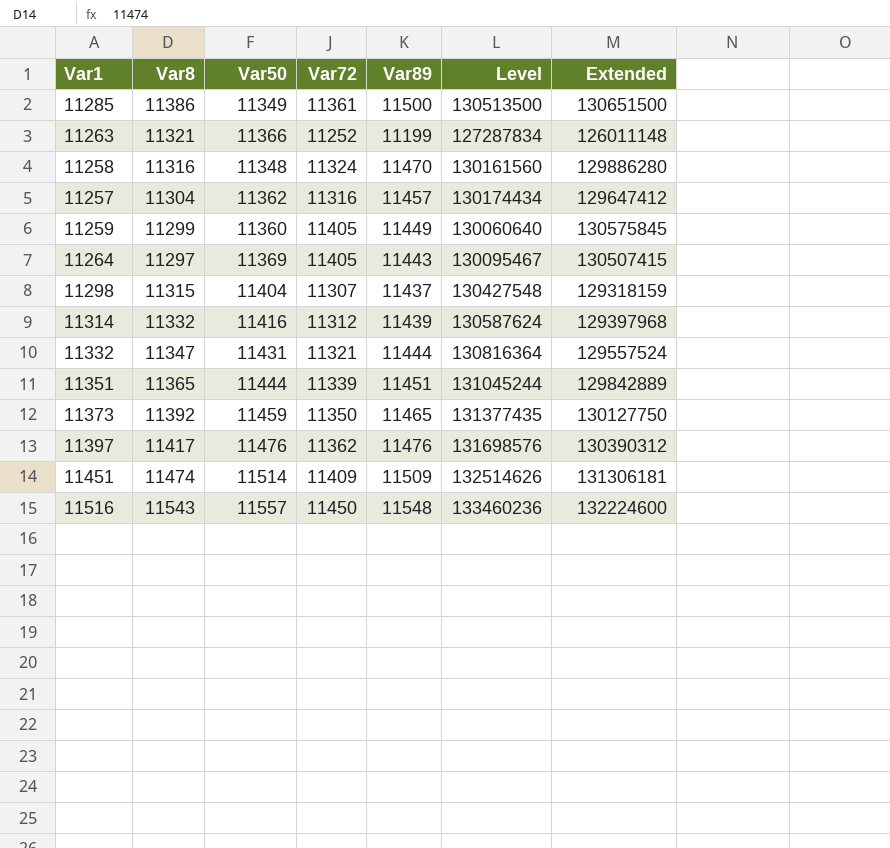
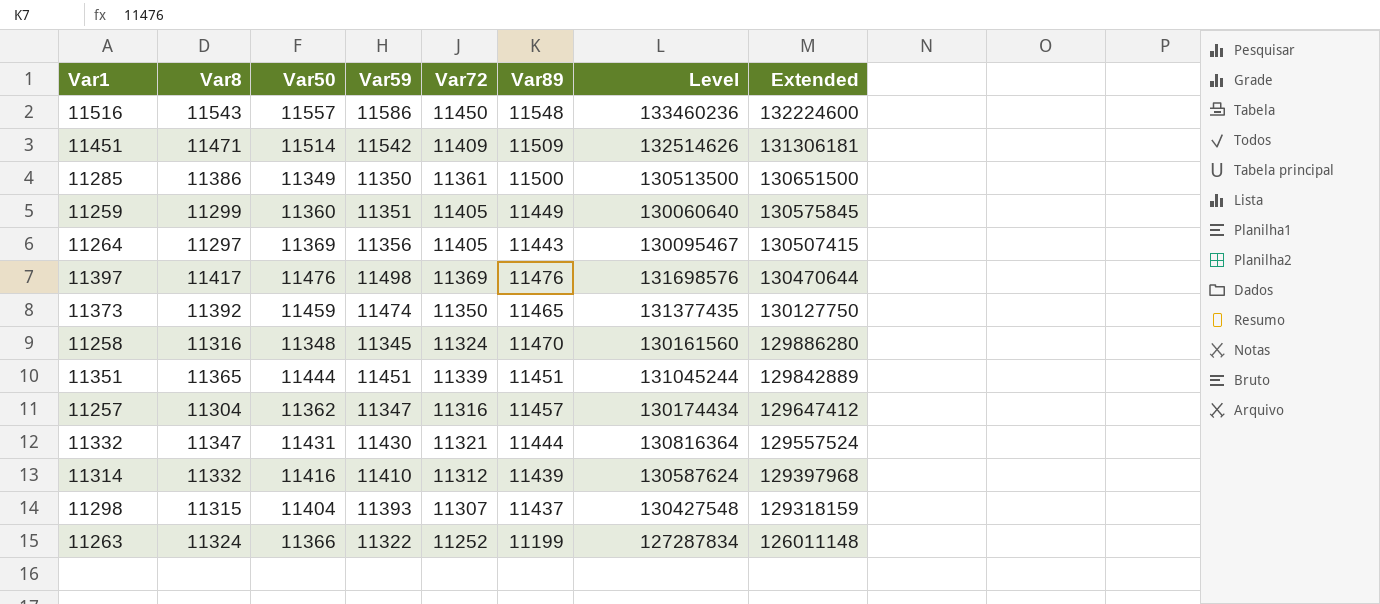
row order: none -> Extended descending
column Var59 | position: none -> 4
11451 | Var8: 11474 -> 11471
11397 | Var72: 11362 -> 11369
11397 | Extended: 130390312 -> 130470644
11263 | Var8: 11321 -> 11324

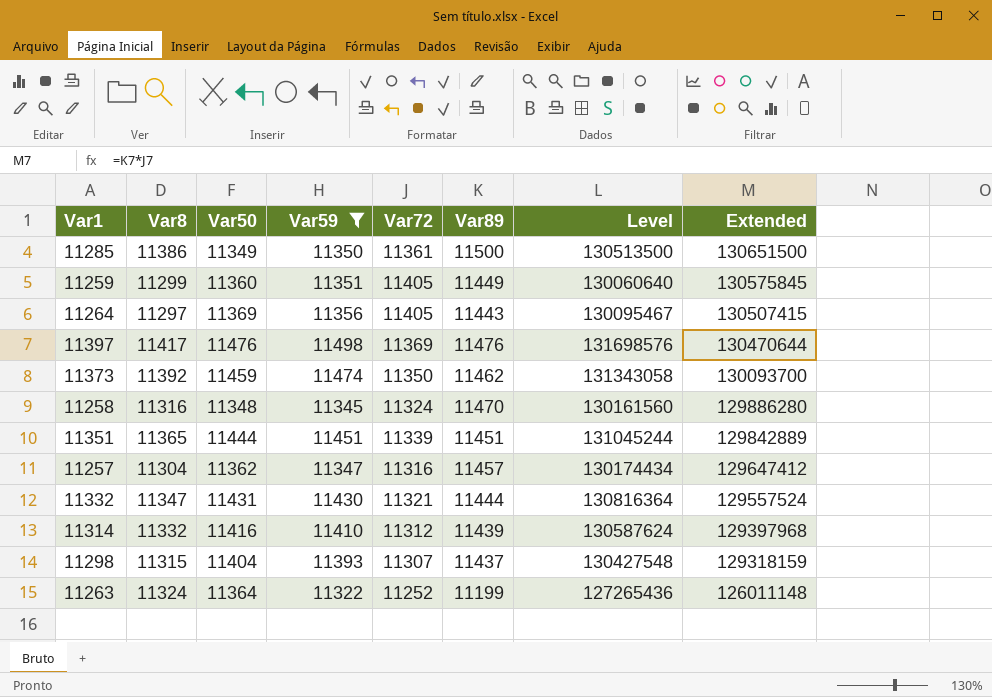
filter: none -> Var59 <= 11498
11373 | Var89: 11465 -> 11462
11373 | Level: 131377435 -> 131343058
11373 | Extended: 130127750 -> 130093700
11263 | Var50: 11366 -> 11364
11263 | Level: 127287834 -> 127265436

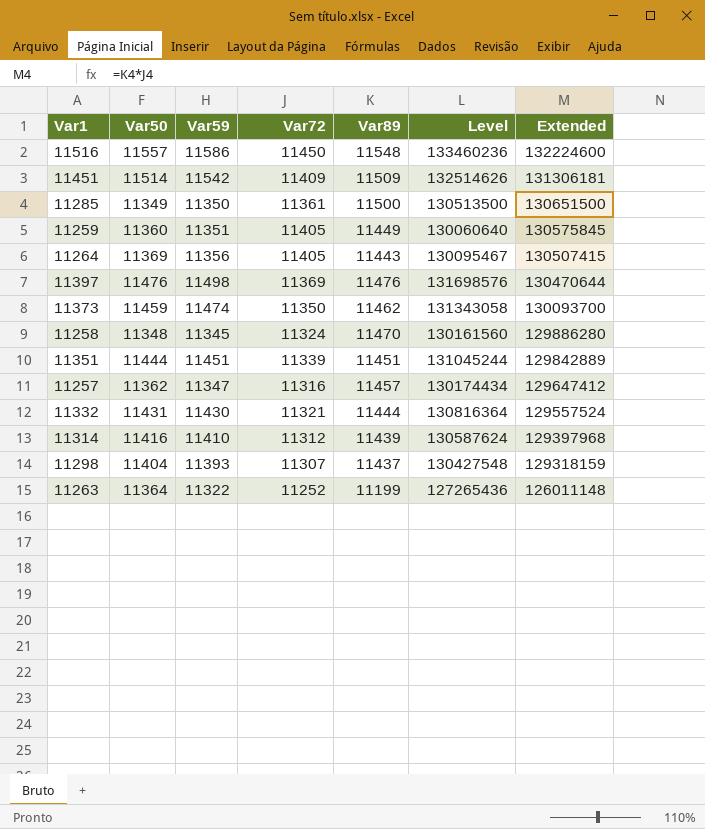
filter: Var59 <= 11498 -> none
column Var8 | position: 2 -> none

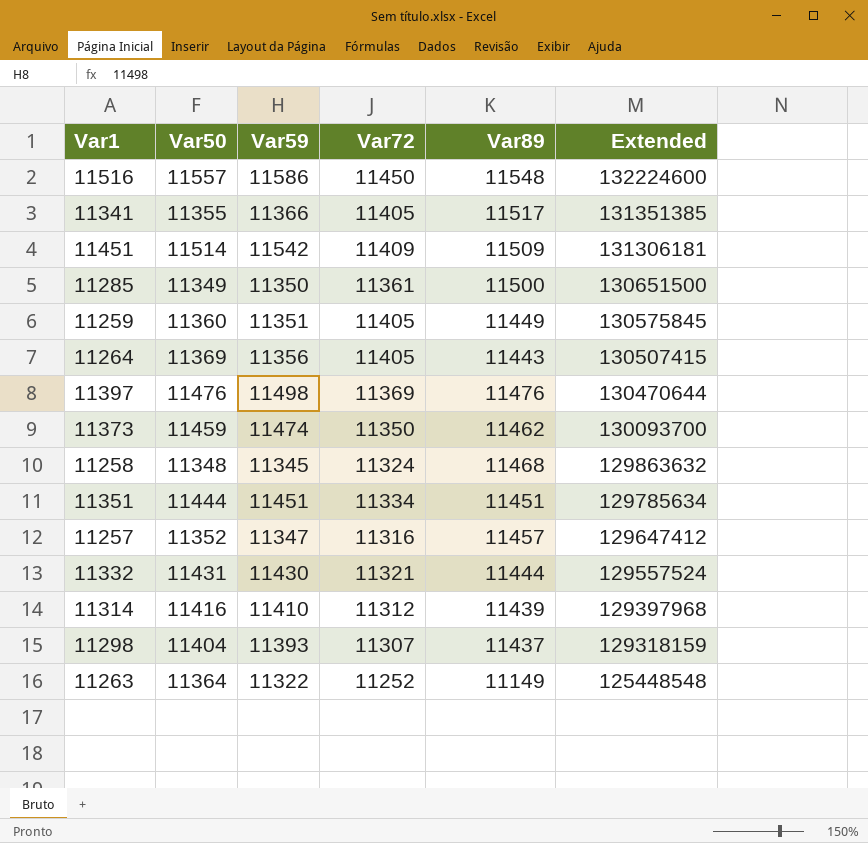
column Level | formula: [Var50] * [Var89] -> none
row 11341: none -> 11355 | 11366 | 11405 | 11517 | 131351385
11258 | Var89: 11470 -> 11468
11258 | Extended: 129886280 -> 129863632
11351 | Var72: 11339 -> 11334
11351 | Extended: 129842889 -> 129785634
11257 | Var50: 11362 -> 11352
11263 | Var89: 11199 -> 11149
11263 | Extended: 126011148 -> 125448548

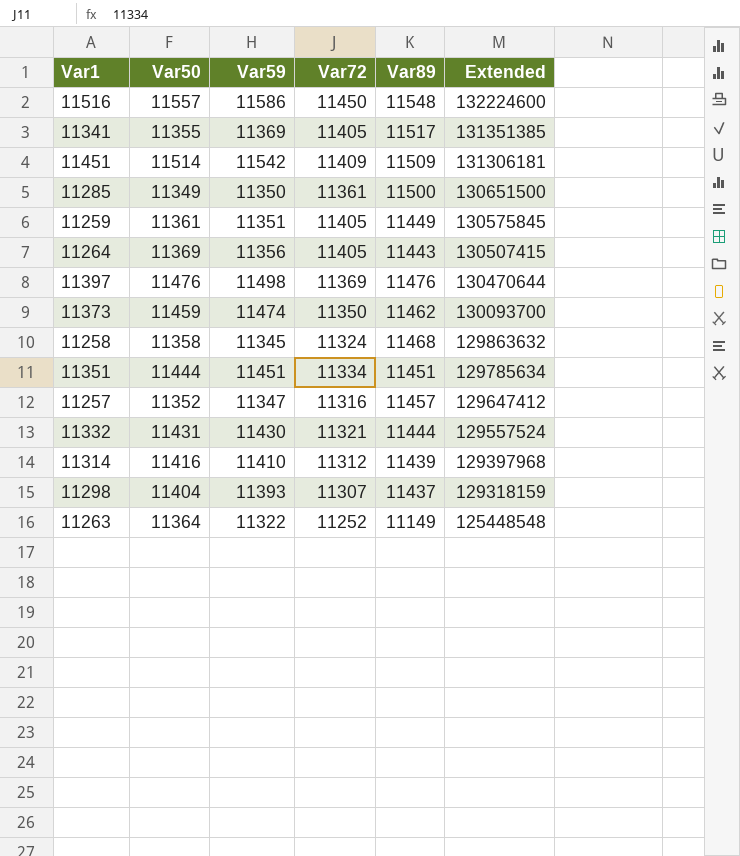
11341 | Var59: 11366 -> 11369
11259 | Var50: 11360 -> 11361
11258 | Var50: 11348 -> 11358

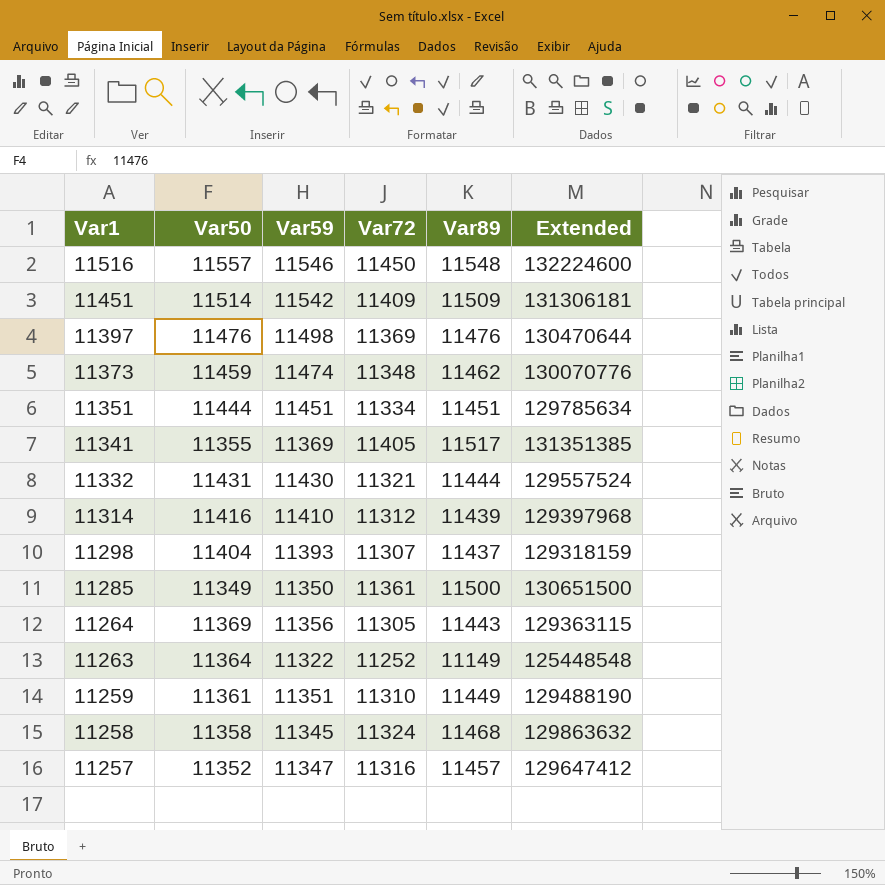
row order: Extended descending -> Var1 descending
11516 | Var59: 11586 -> 11546
11373 | Var72: 11350 -> 11348
11373 | Extended: 130093700 -> 130070776
11264 | Var72: 11405 -> 11305
11264 | Extended: 130507415 -> 129363115
11259 | Var72: 11405 -> 11310
11259 | Extended: 130575845 -> 129488190

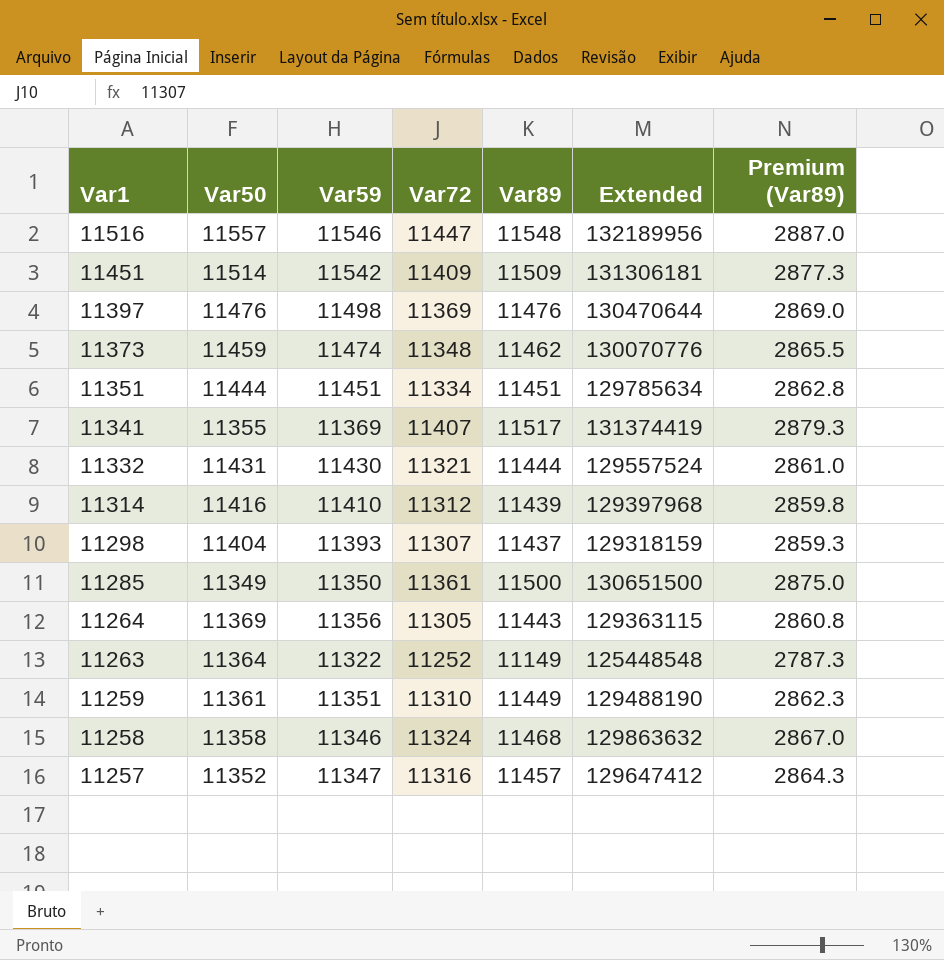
column Premium (Var89) | formula: none -> [Var89] * 0.25
11516 | Var72: 11450 -> 11447
11516 | Extended: 132224600 -> 132189956
11341 | Var72: 11405 -> 11407
11341 | Extended: 131351385 -> 131374419
11258 | Var59: 11345 -> 11346

